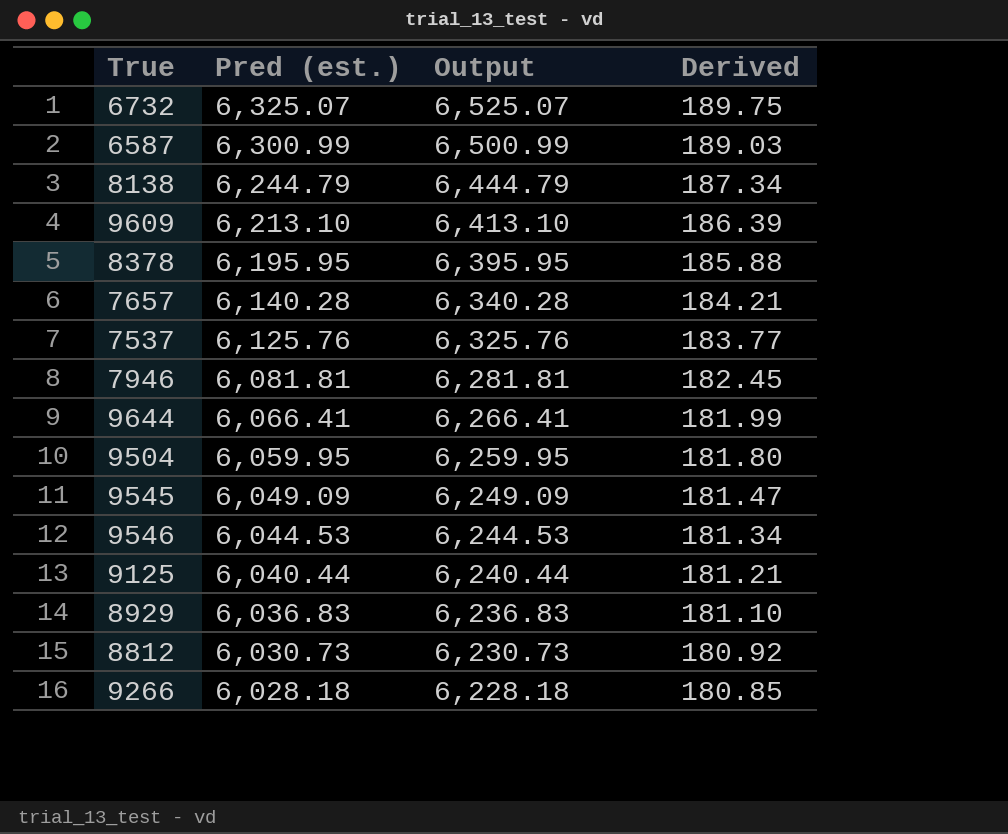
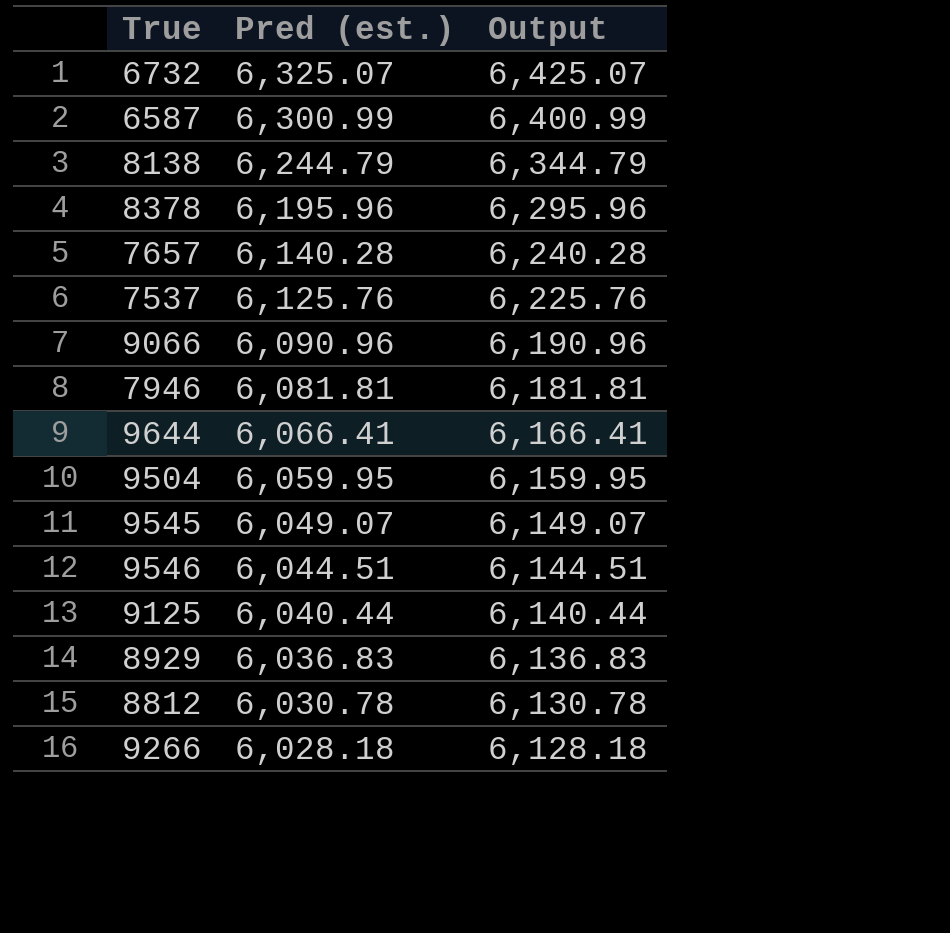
column Derived | formula: [Pred (est.)] * 0.03 -> none
column Output | formula: [Pred (est.)] + 200 -> [Pred (est.)] + 100
row 9609: 6,213.10 | 6,413.10 | 186.39 -> none
8378 | Pred (est.): 6,195.95 -> 6,195.96
row 9066: none -> 6,090.96 | 6,190.96
9545 | Pred (est.): 6,049.09 -> 6,049.07
9546 | Pred (est.): 6,044.53 -> 6,044.51
8812 | Pred (est.): 6,030.73 -> 6,030.78

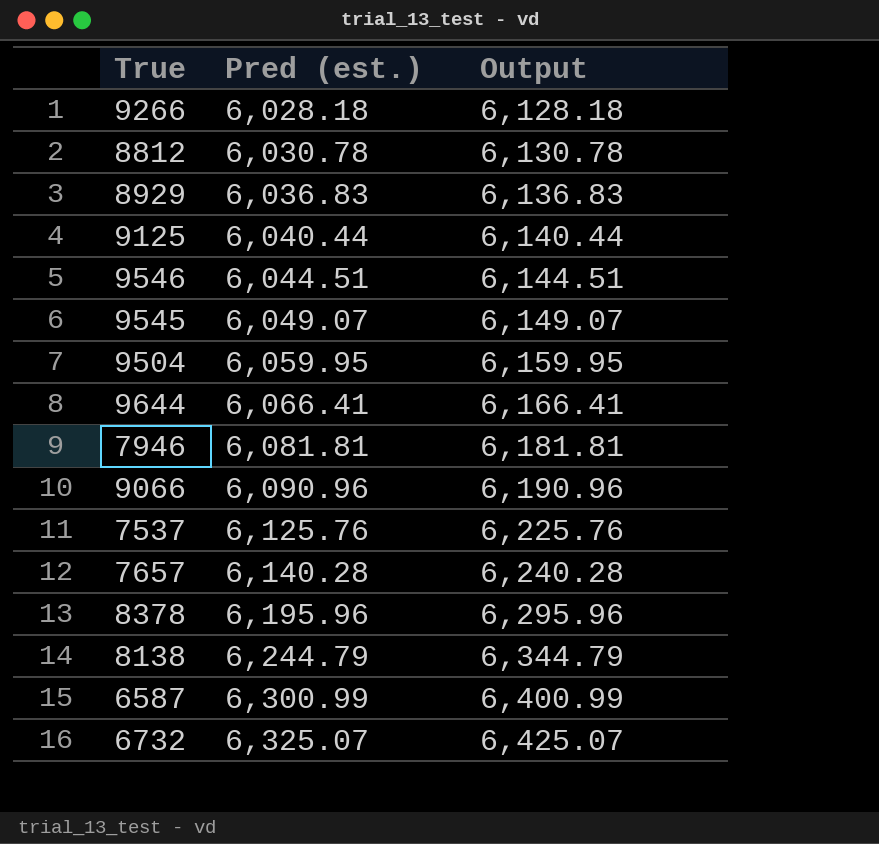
row order: Pred (est.) descending -> Pred (est.) ascending

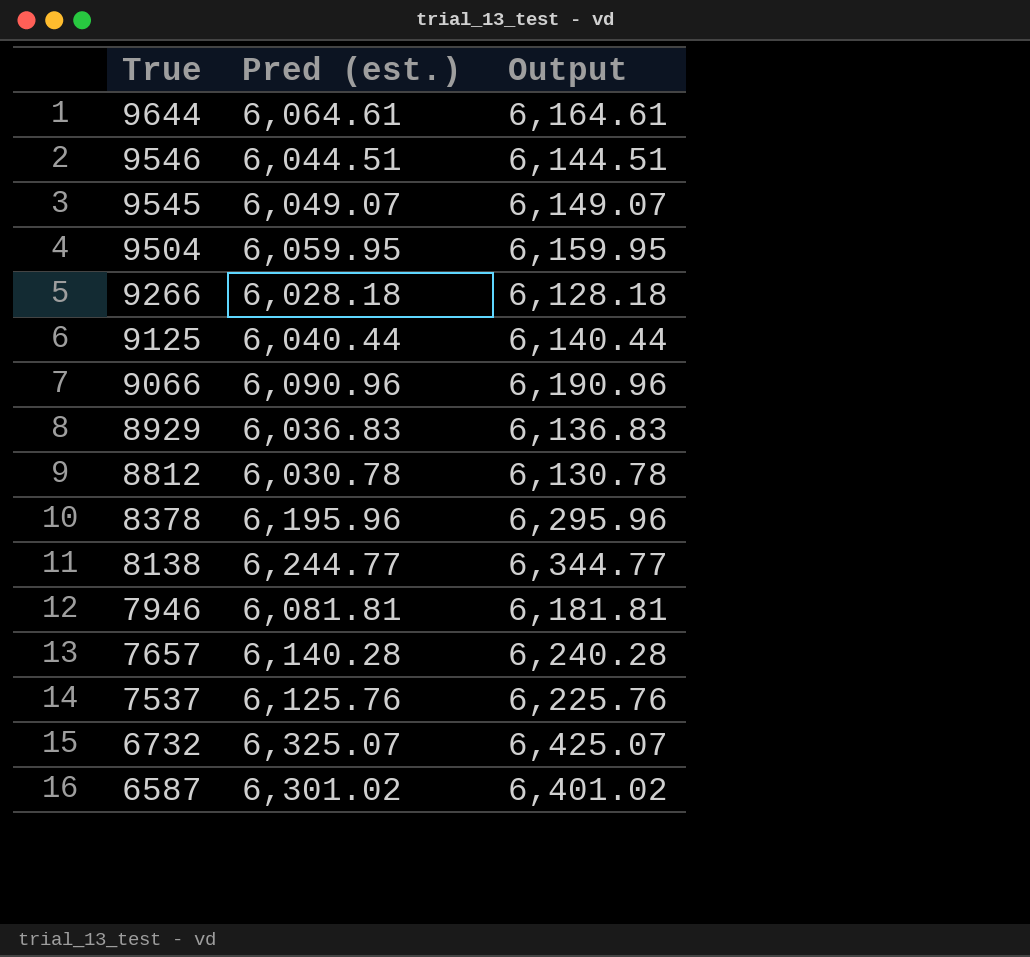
row order: Pred (est.) ascending -> True descending
9644 | Pred (est.): 6,066.41 -> 6,064.61
9644 | Output: 6,166.41 -> 6,164.61
8138 | Pred (est.): 6,244.79 -> 6,244.77
8138 | Output: 6,344.79 -> 6,344.77
6587 | Pred (est.): 6,300.99 -> 6,301.02
6587 | Output: 6,400.99 -> 6,401.02

